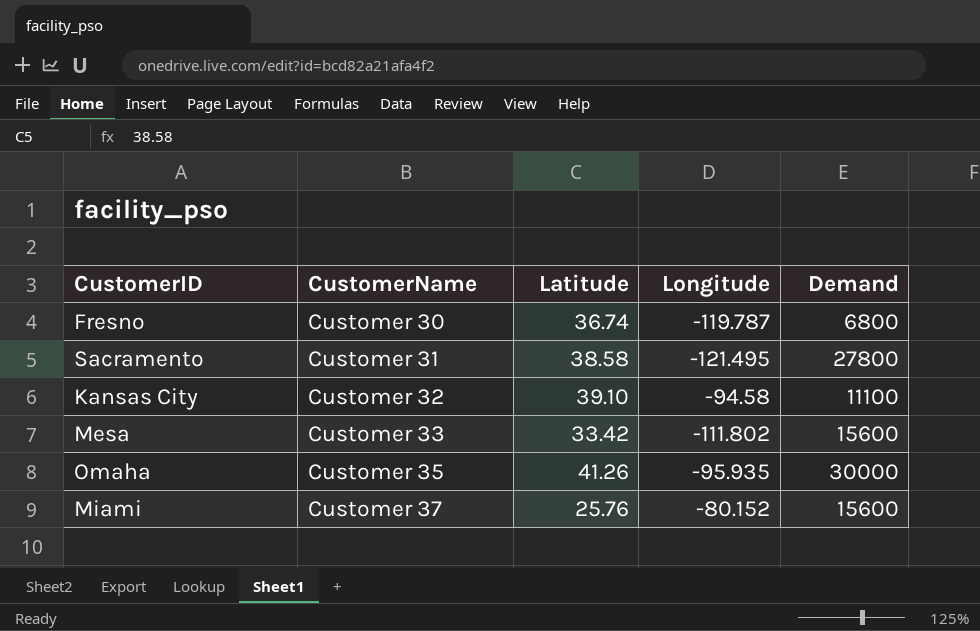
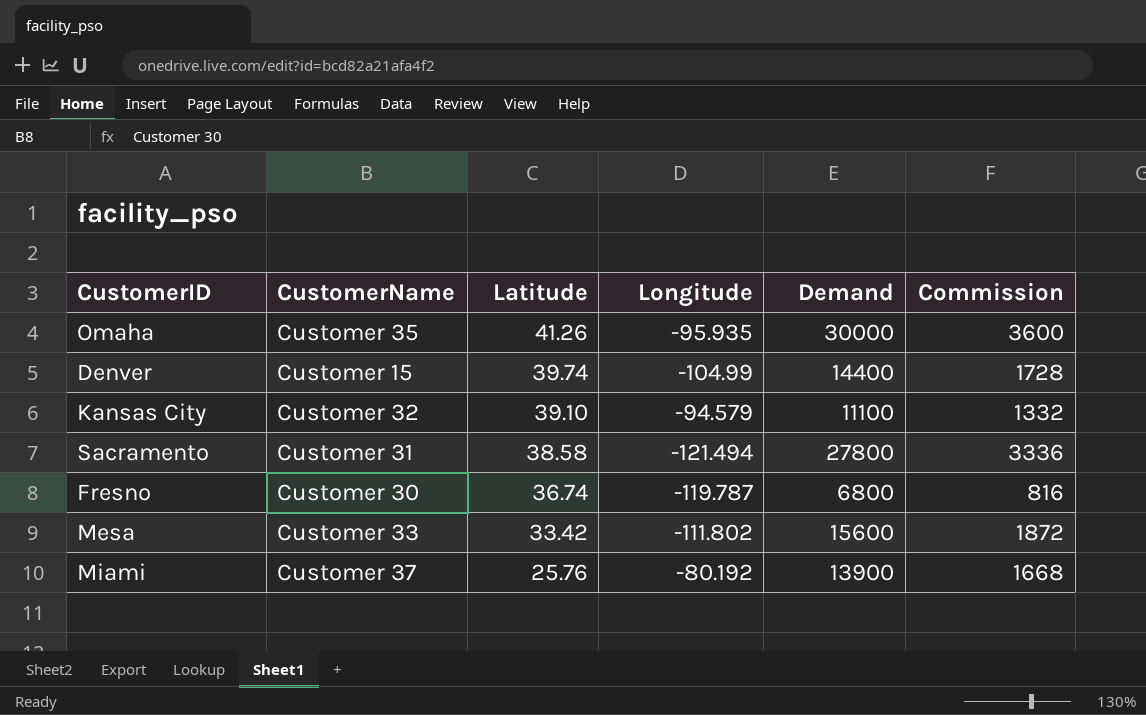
row order: CustomerName ascending -> Latitude descending
column Commission | formula: none -> [Demand] * 0.12
row Denver: none -> Customer 15 | 39.74 | -104.99 | 14400 | 1728
Kansas City | Longitude: -94.58 -> -94.579
Sacramento | Longitude: -121.495 -> -121.494
Miami | Longitude: -80.152 -> -80.192
Miami | Demand: 15600 -> 13900

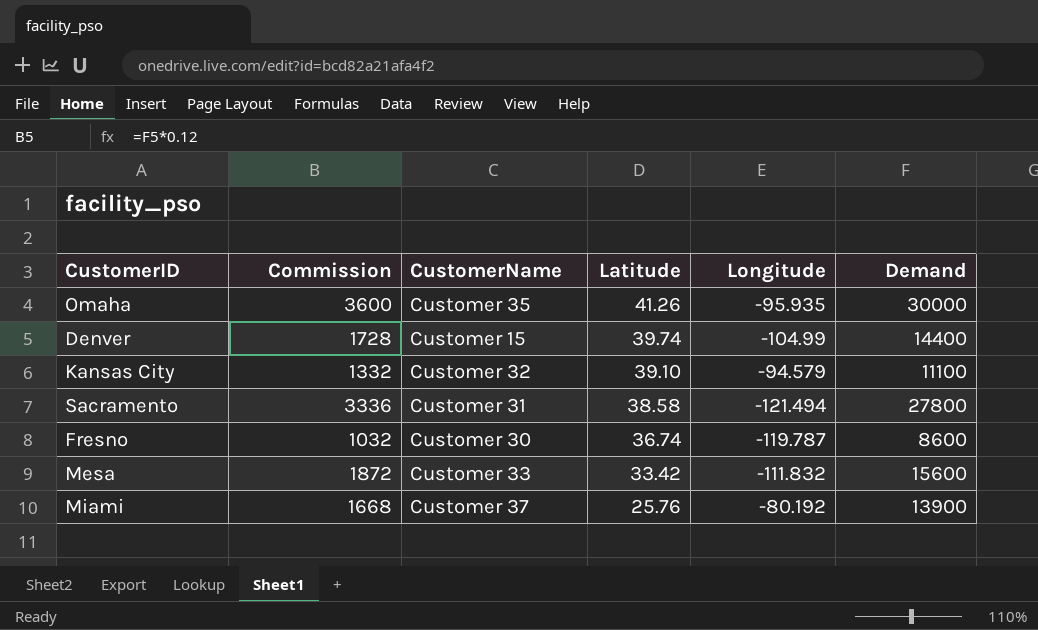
column Commission | position: 6 -> 2
Fresno | Commission: 816 -> 1032
Fresno | Demand: 6800 -> 8600
Mesa | Longitude: -111.802 -> -111.832

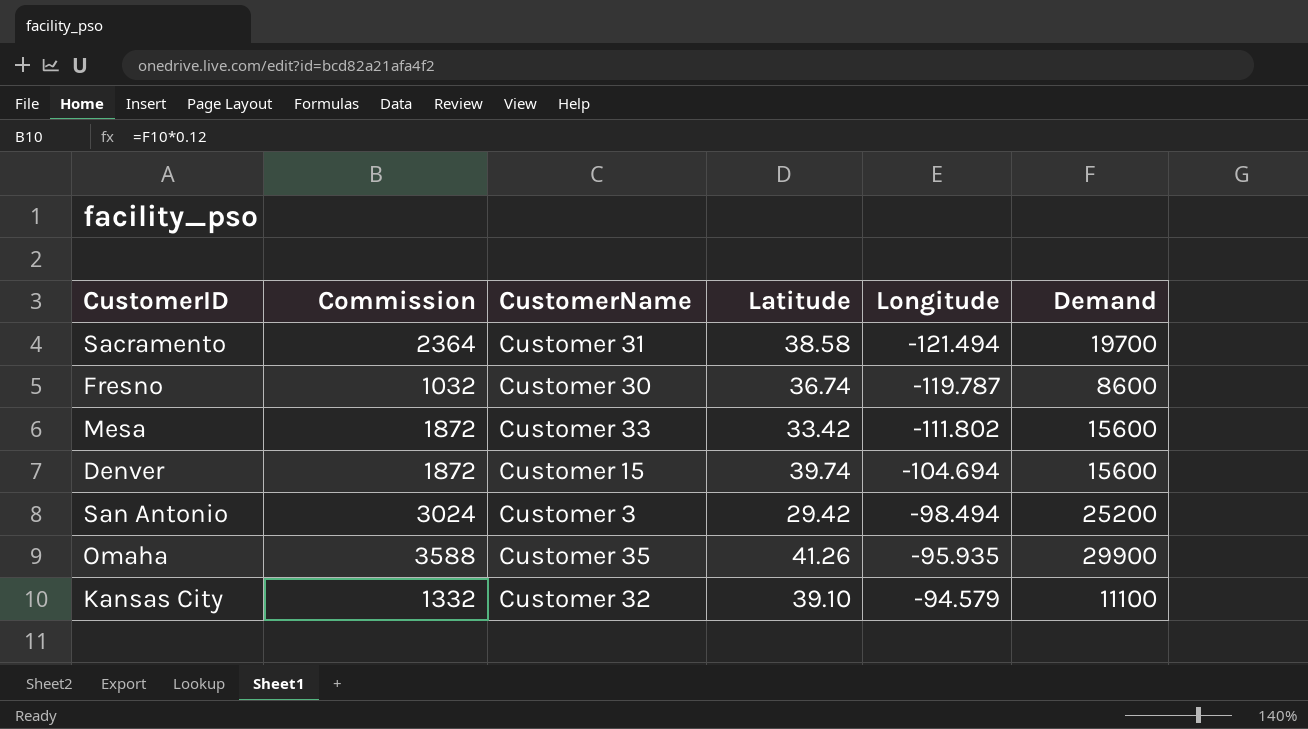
row order: Latitude descending -> Longitude ascending
row Miami: 1668 | Customer 37 | 25.76 | -80.192 | 13900 -> none
Sacramento | Commission: 3336 -> 2364
Sacramento | Demand: 27800 -> 19700
Mesa | Longitude: -111.832 -> -111.802
Denver | Commission: 1728 -> 1872
Denver | Longitude: -104.99 -> -104.694
Denver | Demand: 14400 -> 15600
row San Antonio: none -> 3024 | Customer 3 | 29.42 | -98.494 | 25200
Omaha | Commission: 3600 -> 3588
Omaha | Demand: 30000 -> 29900

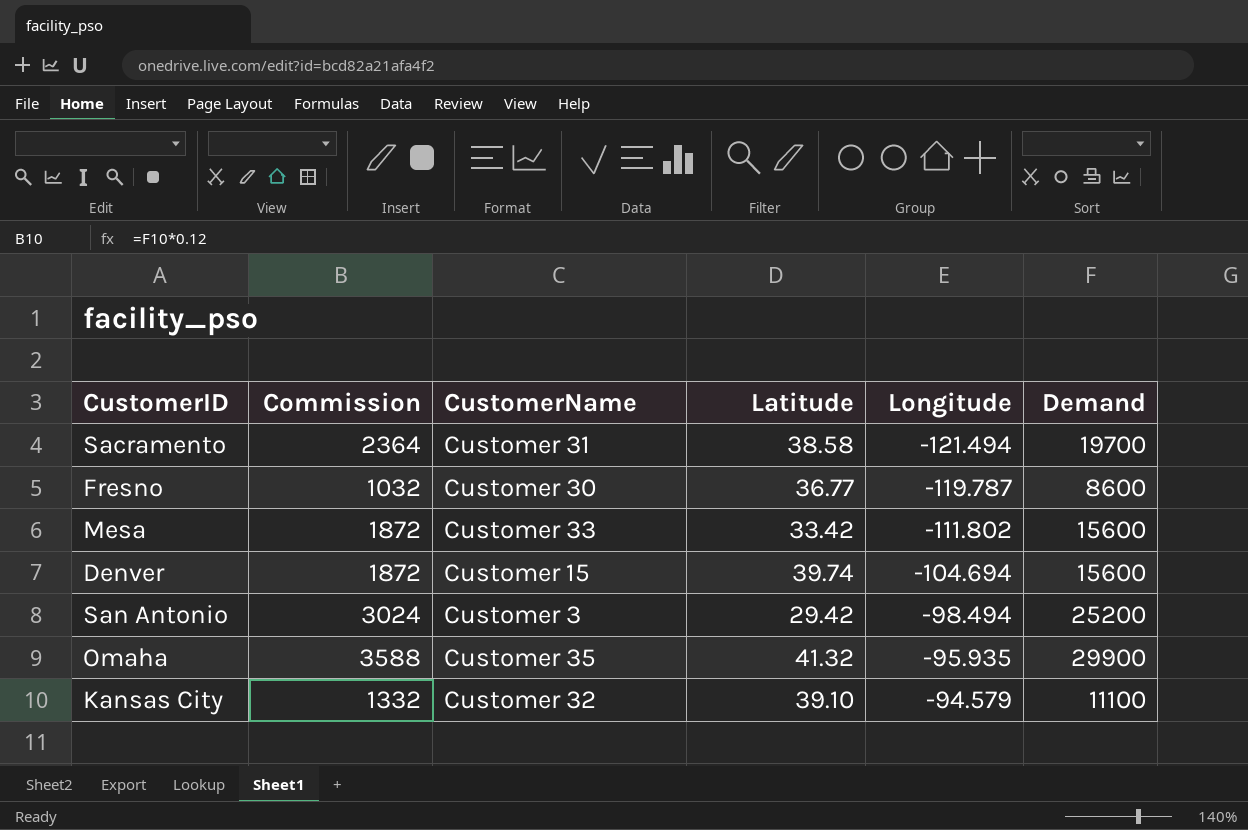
Fresno | Latitude: 36.74 -> 36.77
Omaha | Latitude: 41.26 -> 41.32

